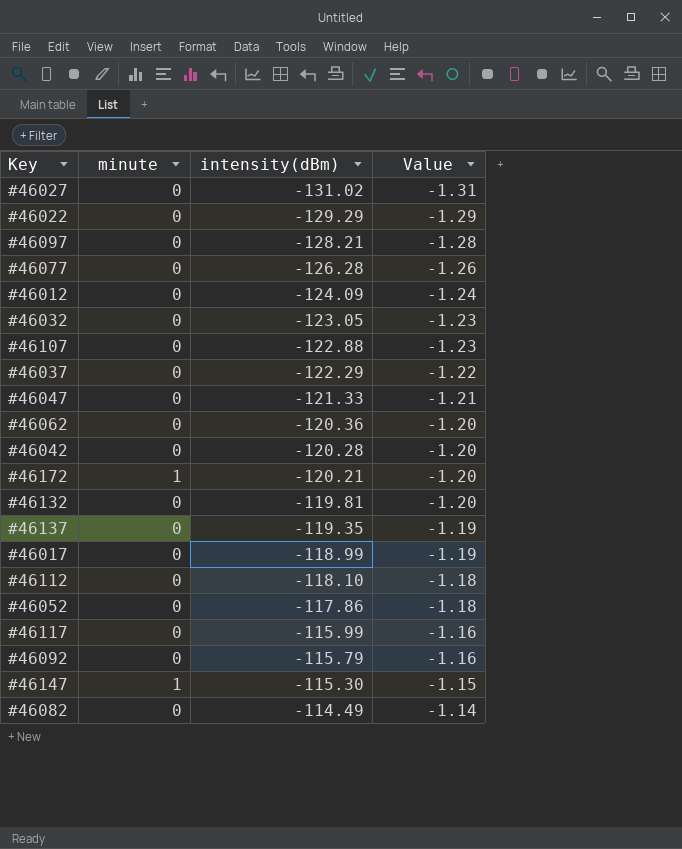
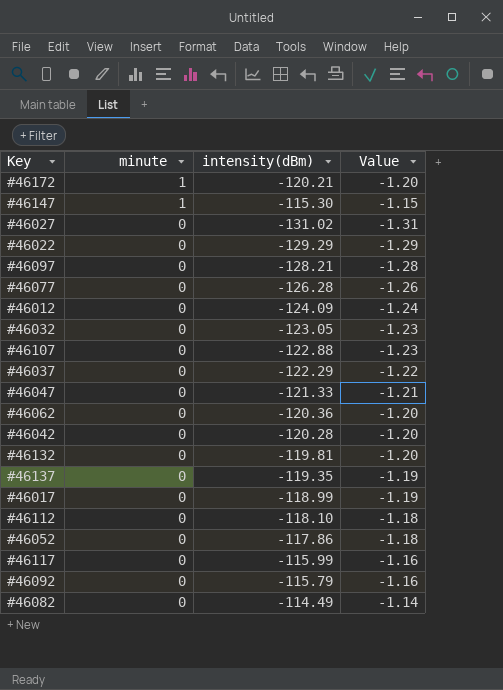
row order: intensity(dBm) ascending -> minute descending

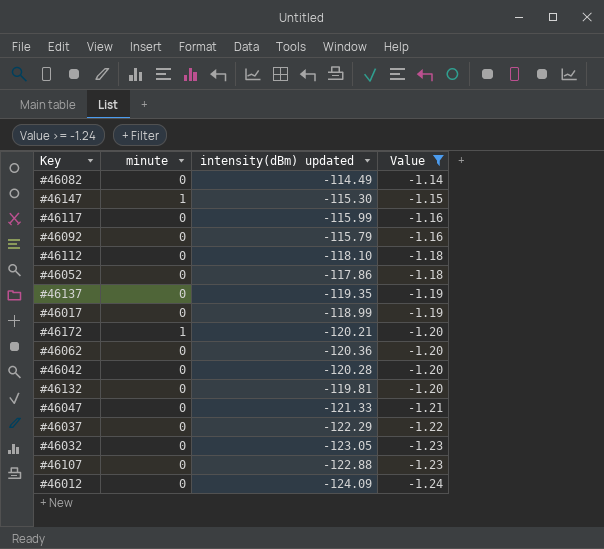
filter: none -> Value >= -1.24
row order: minute descending -> Value descending
column name: intensity(dBm) -> intensity(dBm) updated

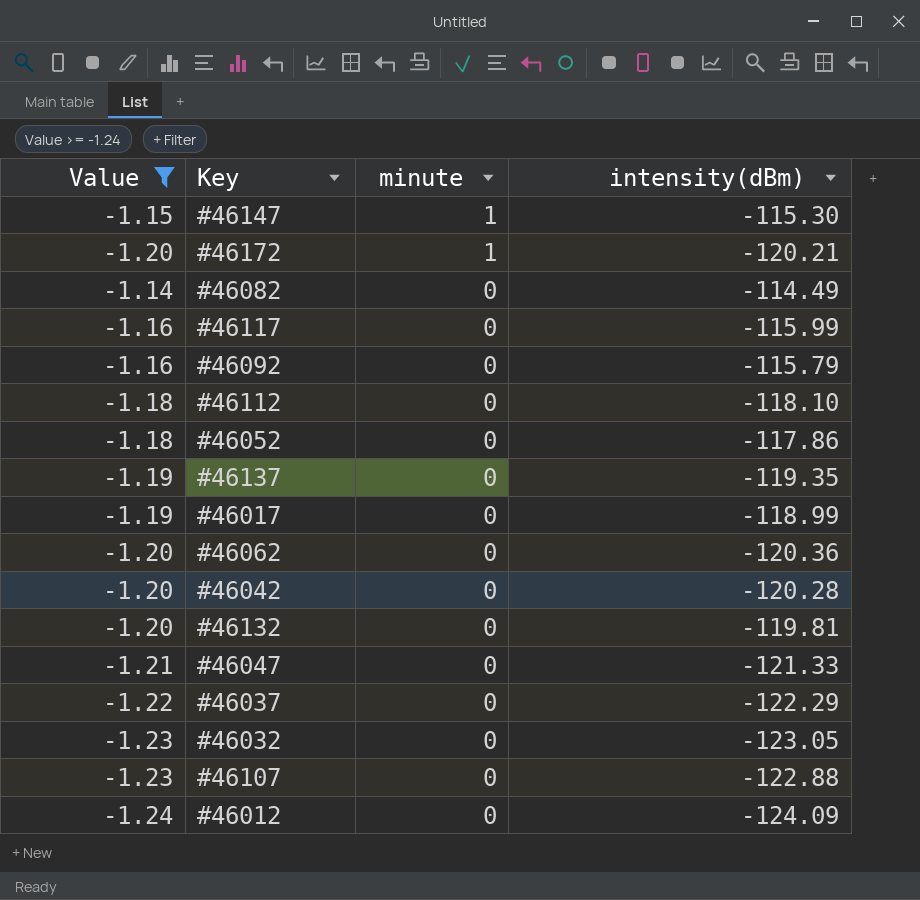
row order: Value descending -> minute descending
column Value | position: 4 -> 1
column name: intensity(dBm) updated -> intensity(dBm)

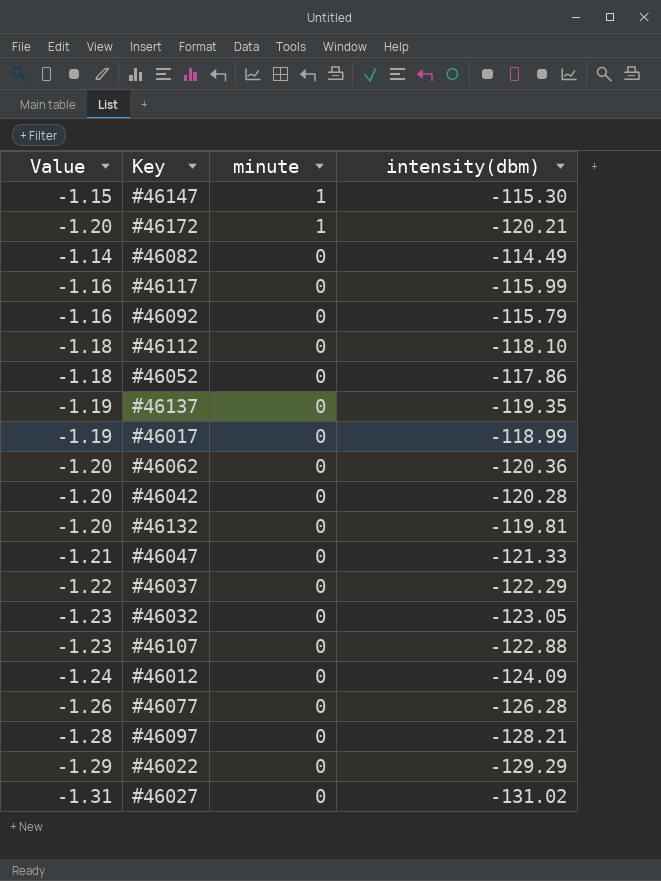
filter: Value >= -1.24 -> none
column name: intensity(dBm) -> intensity(dbm)

